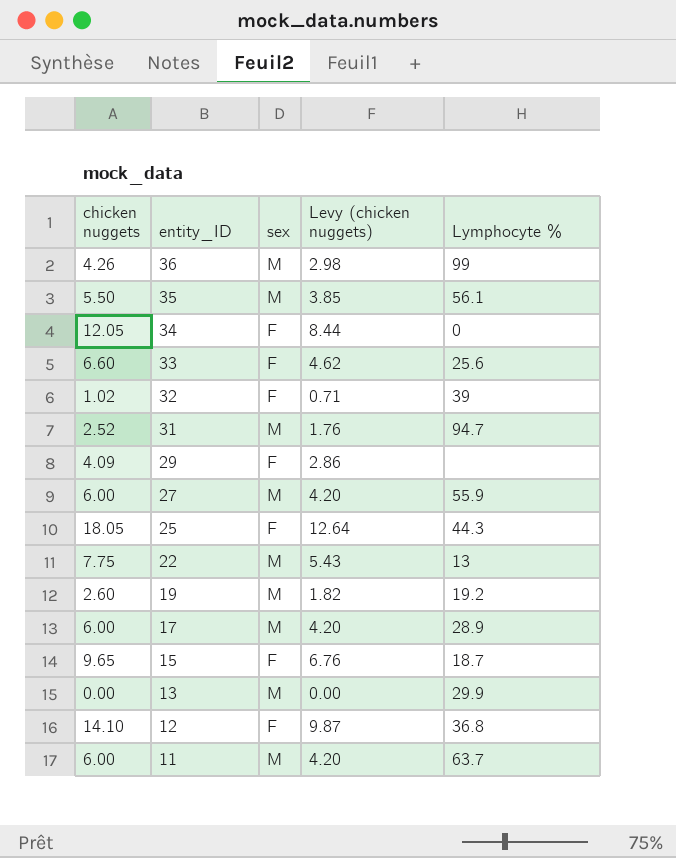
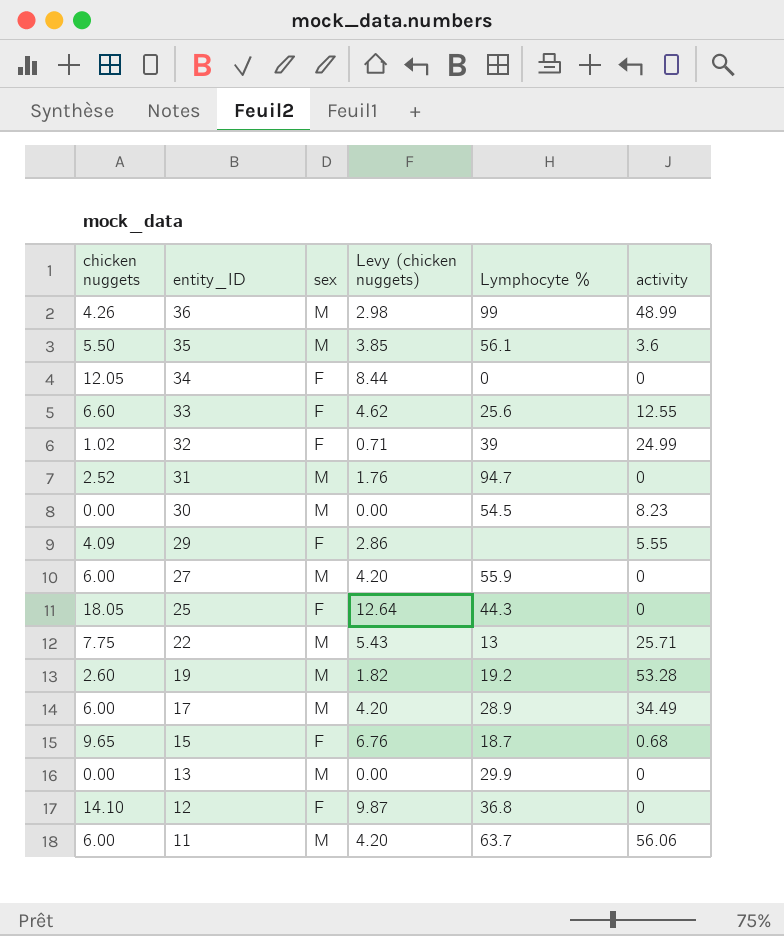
column activity | position: none -> 6
row 30: none -> 0.00 | M | 0.00 | 54.5 | 8.23

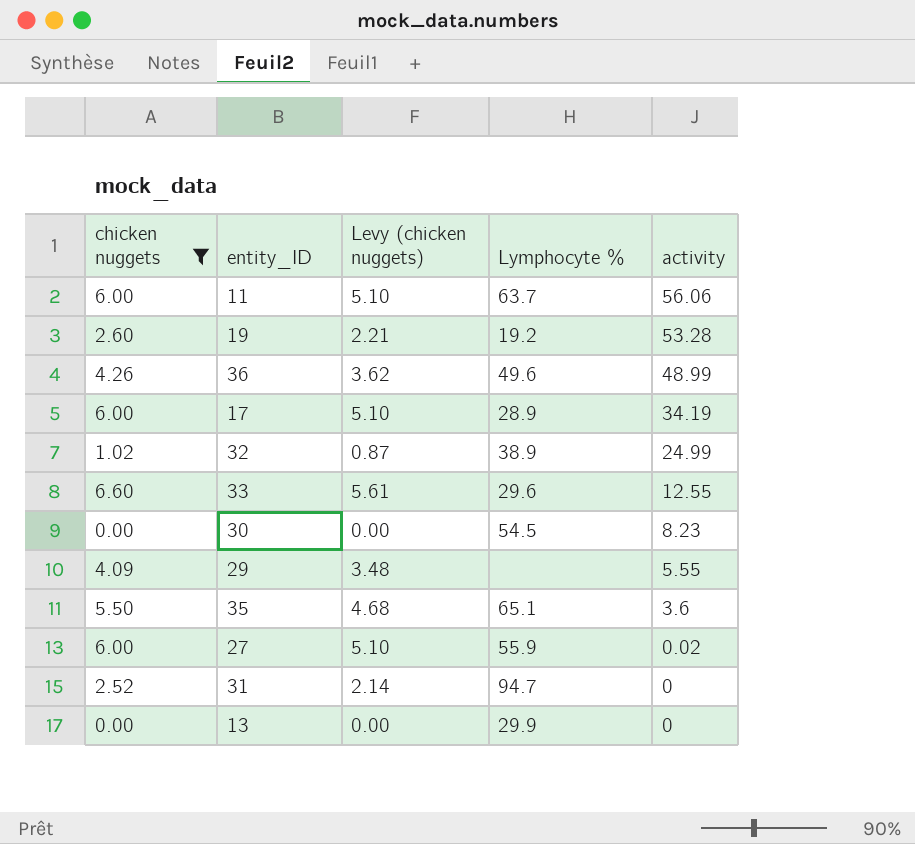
filter: none -> chicken nuggets <= 6.60
row order: entity_ID descending -> activity descending
column sex | position: 3 -> none
column Levy (chicken nuggets) | formula: [chicken nuggets] * 0.7 -> [chicken nuggets] * 0.85
36 | Lymphocyte %: 99 -> 49.6
17 | activity: 34.49 -> 34.19
32 | Lymphocyte %: 39 -> 38.9
33 | Lymphocyte %: 25.6 -> 29.6
35 | Lymphocyte %: 56.1 -> 65.1
27 | activity: 0 -> 0.02

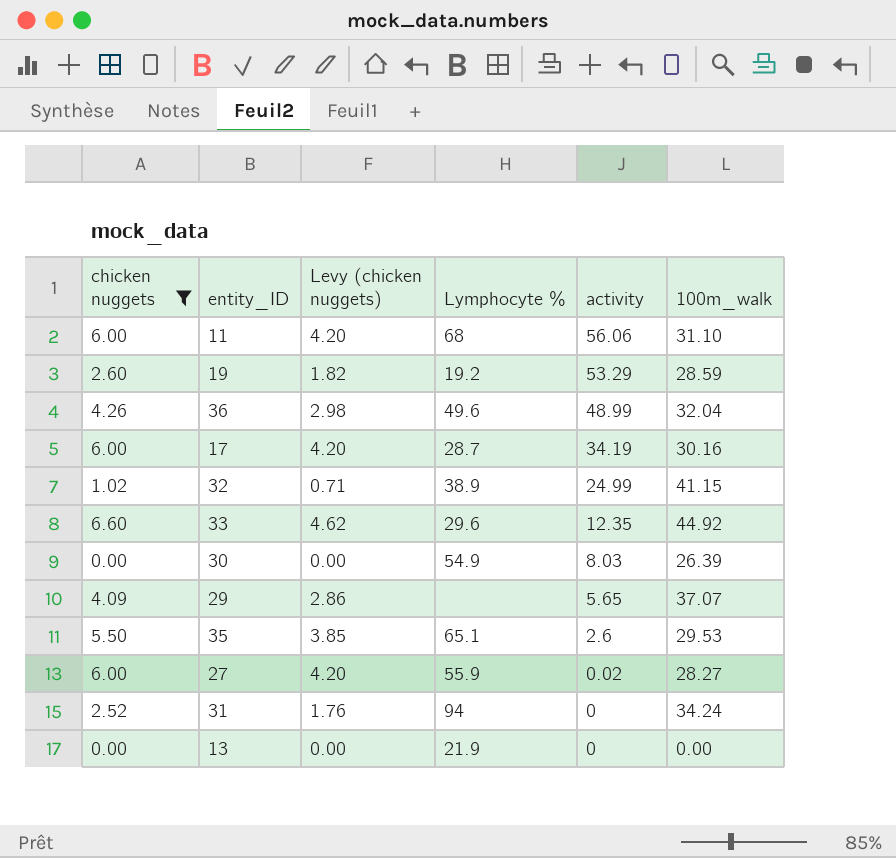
column Levy (chicken nuggets) | formula: [chicken nuggets] * 0.85 -> [chicken nuggets] * 0.7
column 100m_walk | position: none -> 6
11 | Lymphocyte %: 63.7 -> 68
19 | activity: 53.28 -> 53.29
17 | Lymphocyte %: 28.9 -> 28.7
33 | activity: 12.55 -> 12.35
30 | Lymphocyte %: 54.5 -> 54.9
30 | activity: 8.23 -> 8.03
29 | activity: 5.55 -> 5.65
35 | activity: 3.6 -> 2.6
31 | Lymphocyte %: 94.7 -> 94
13 | Lymphocyte %: 29.9 -> 21.9

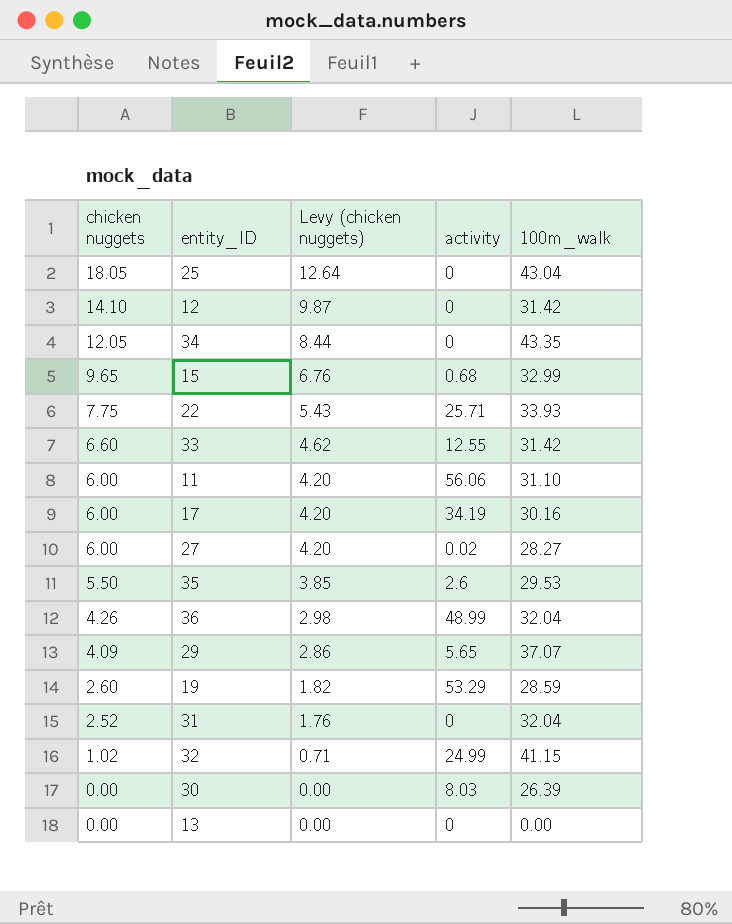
filter: chicken nuggets <= 6.60 -> none
row order: activity descending -> chicken nuggets descending
column Lymphocyte % | position: 4 -> none
33 | activity: 12.35 -> 12.55
33 | 100m_walk: 44.92 -> 31.42
31 | 100m_walk: 34.24 -> 32.04

